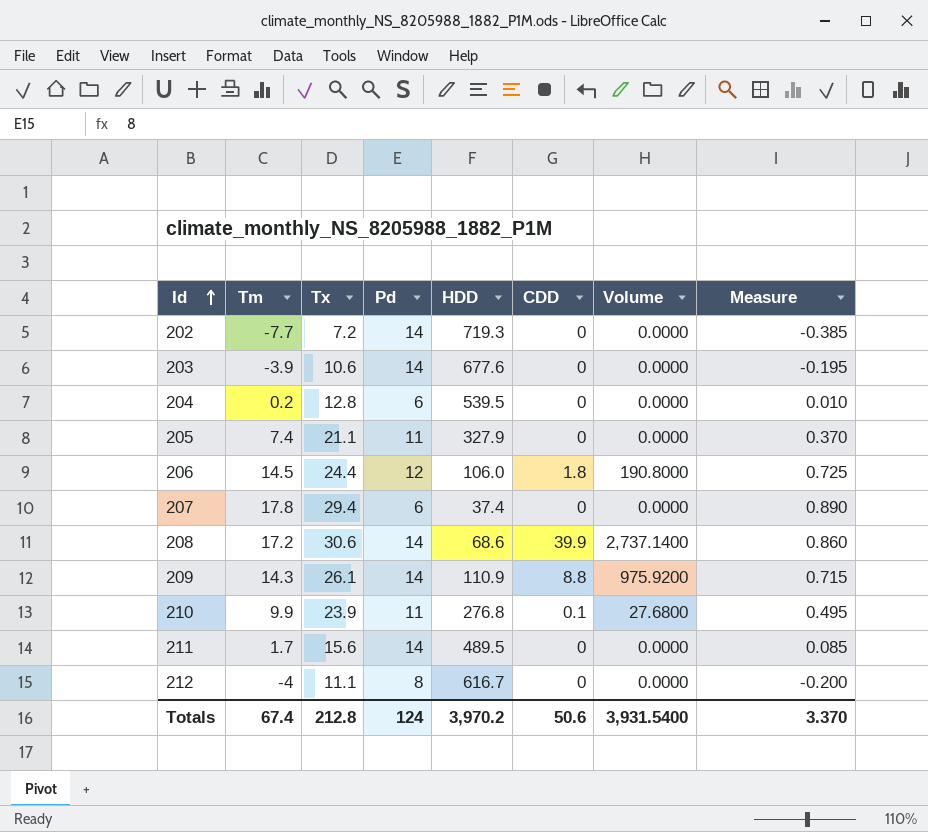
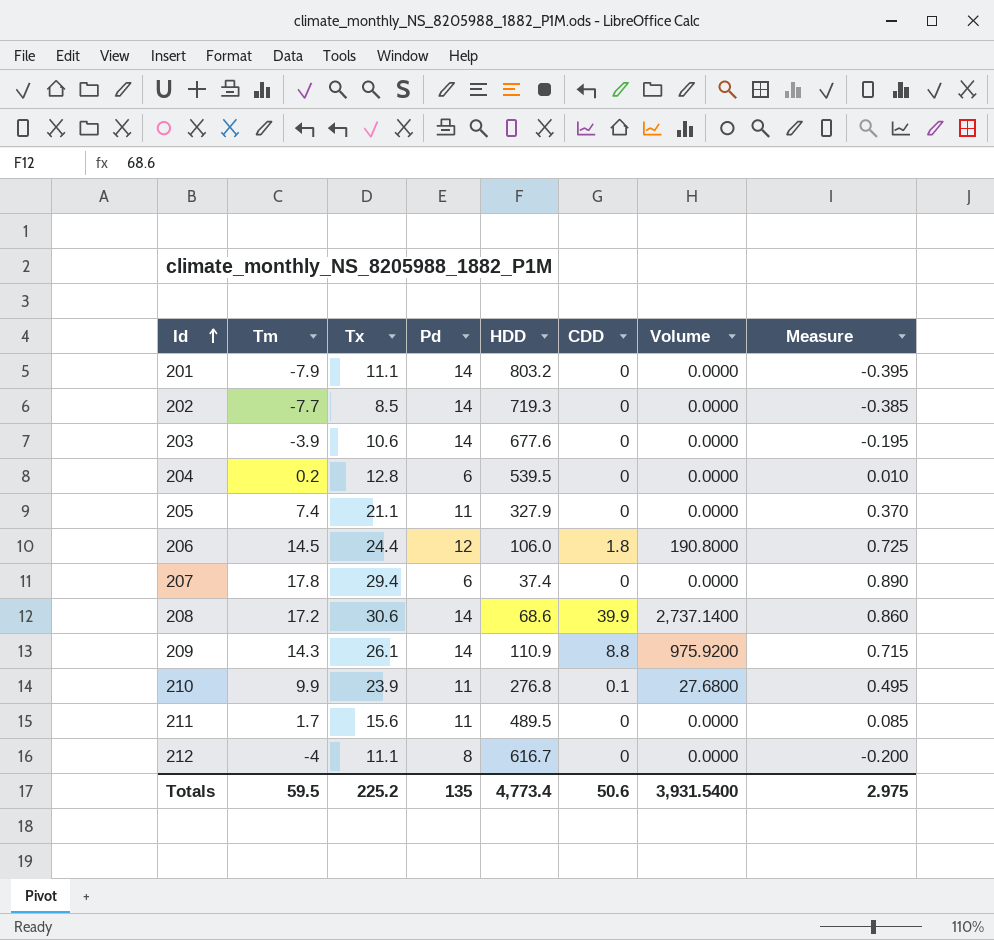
row 201: none -> -7.9 | 11.1 | 14 | 803.2 | 0 | 0.0000 | -0.395
202 | Tx: 7.2 -> 8.5
211 | Pd: 14 -> 11
Totals | Tm: 67.4 -> 59.5
Totals | Tx: 212.8 -> 225.2
Totals | Pd: 124 -> 135
Totals | HDD: 3,970.2 -> 4,773.4
Totals | Measure: 3.370 -> 2.975

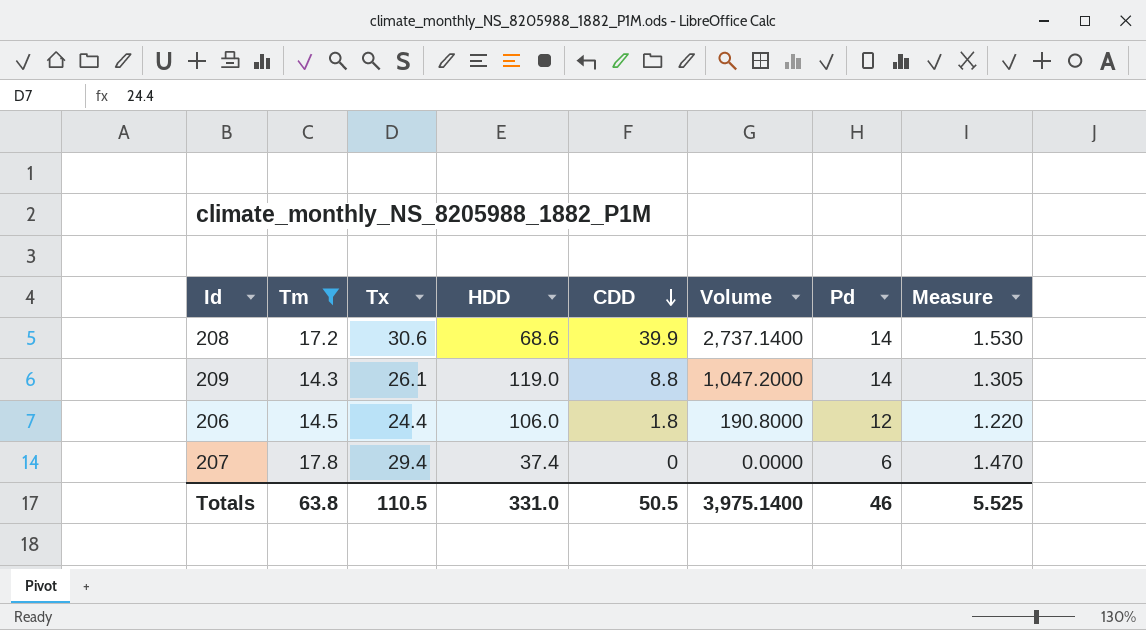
filter: none -> Tm >= 14.3
row order: Id ascending -> CDD descending
column Pd | position: 4 -> 7
column Measure | formula: [Tm] * 0.05 -> [Tx] * 0.05
209 | HDD: 110.9 -> 119.0
209 | Volume: 975.9200 -> 1,047.2000
Totals | Tm: 59.5 -> 63.8
Totals | Tx: 225.2 -> 110.5
Totals | HDD: 4,773.4 -> 331.0
Totals | CDD: 50.6 -> 50.5
Totals | Volume: 3,931.5400 -> 3,975.1400
Totals | Pd: 135 -> 46
Totals | Measure: 2.975 -> 5.525

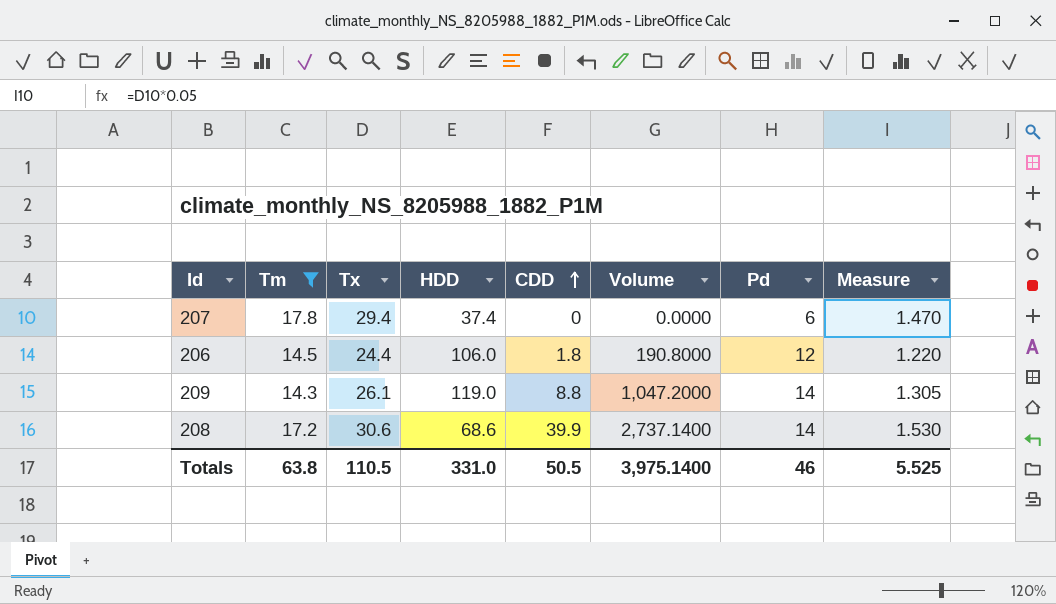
row order: CDD descending -> CDD ascending

